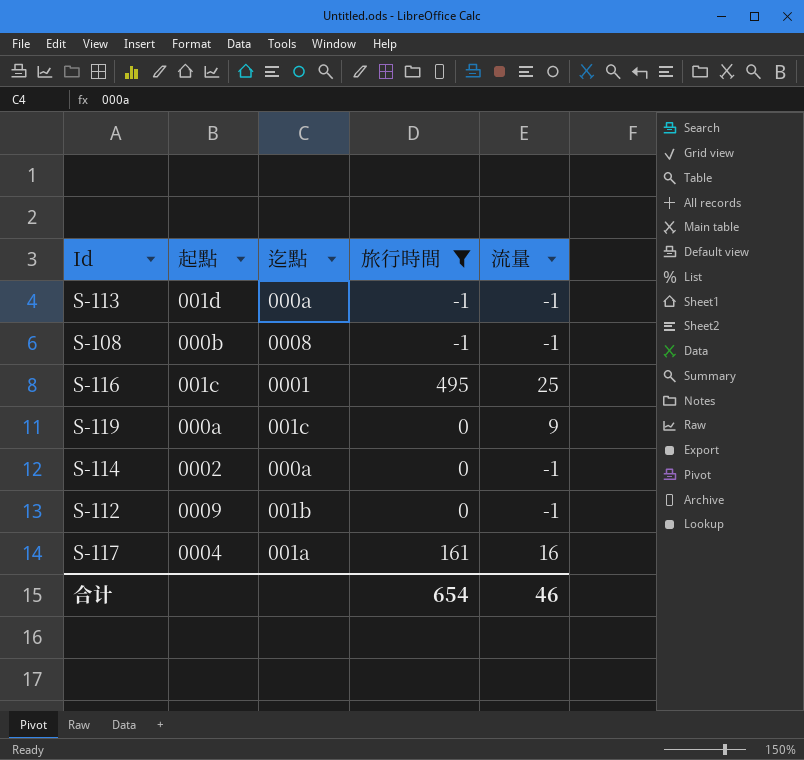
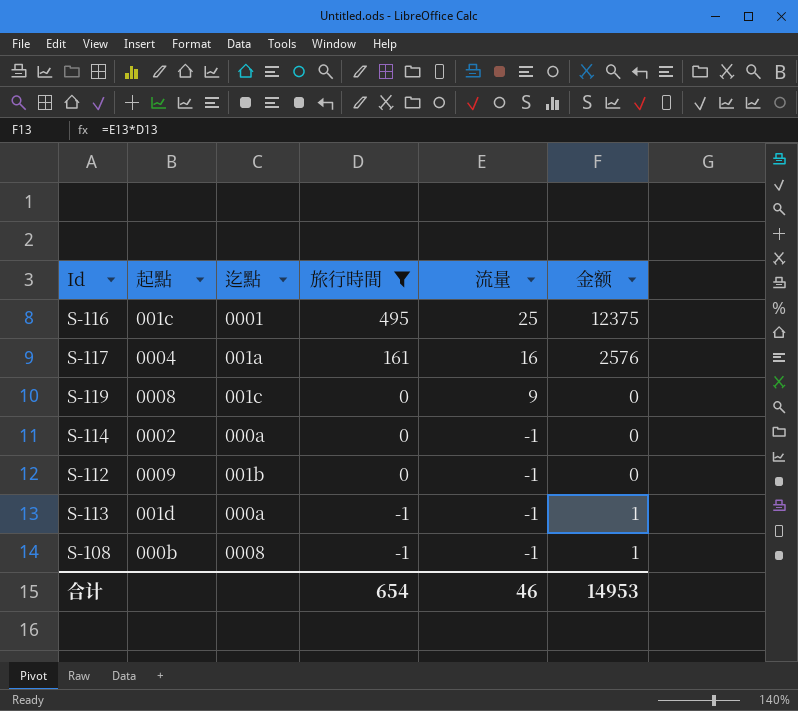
row order: none -> 旅行時間 descending
column 金额 | formula: none -> [旅行時間] * [流量]
S-119 | 起點: 000a -> 0008

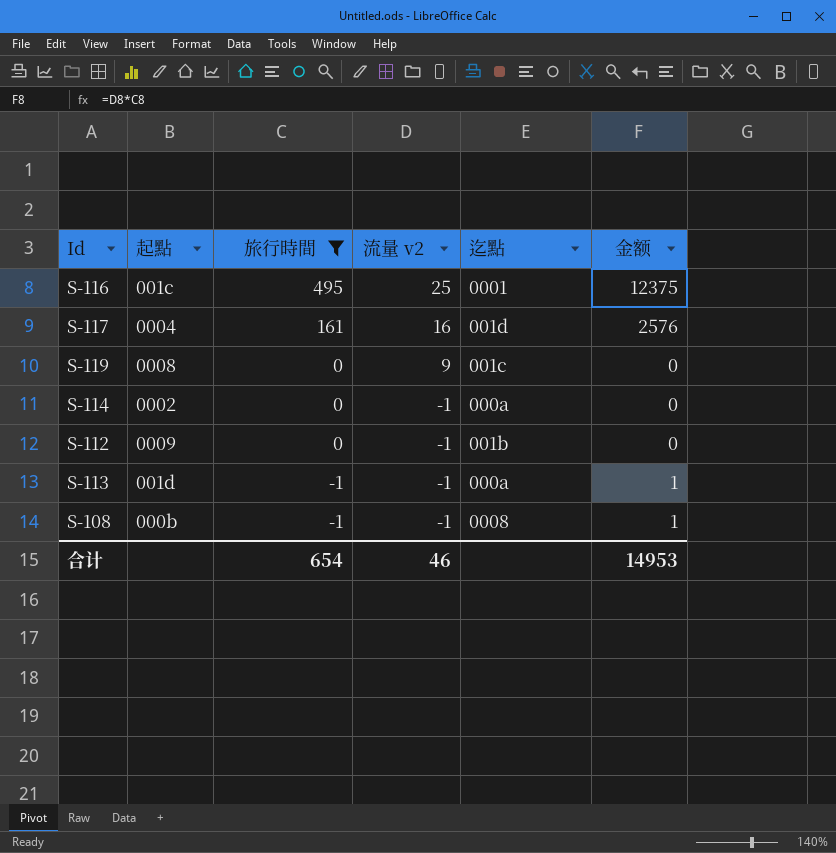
column name: 流量 -> 流量 v2
column 迄點 | position: 3 -> 5
S-117 | 迄點: 001a -> 001d

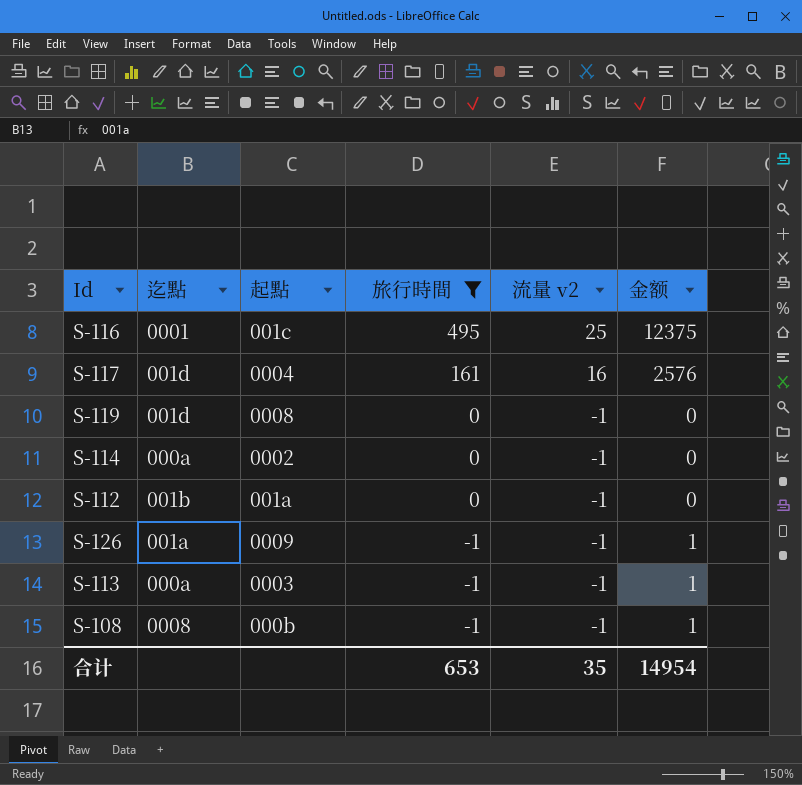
column 迄點 | position: 5 -> 2
S-119 | 迄點: 001c -> 001d
S-119 | 流量 v2: 9 -> -1
S-112 | 起點: 0009 -> 001a
row S-126: none -> 001a | 0009 | -1 | -1 | 1
S-113 | 起點: 001d -> 0003
合计 | 旅行時間: 654 -> 653
合计 | 流量 v2: 46 -> 35
合计 | 金额: 14953 -> 14954

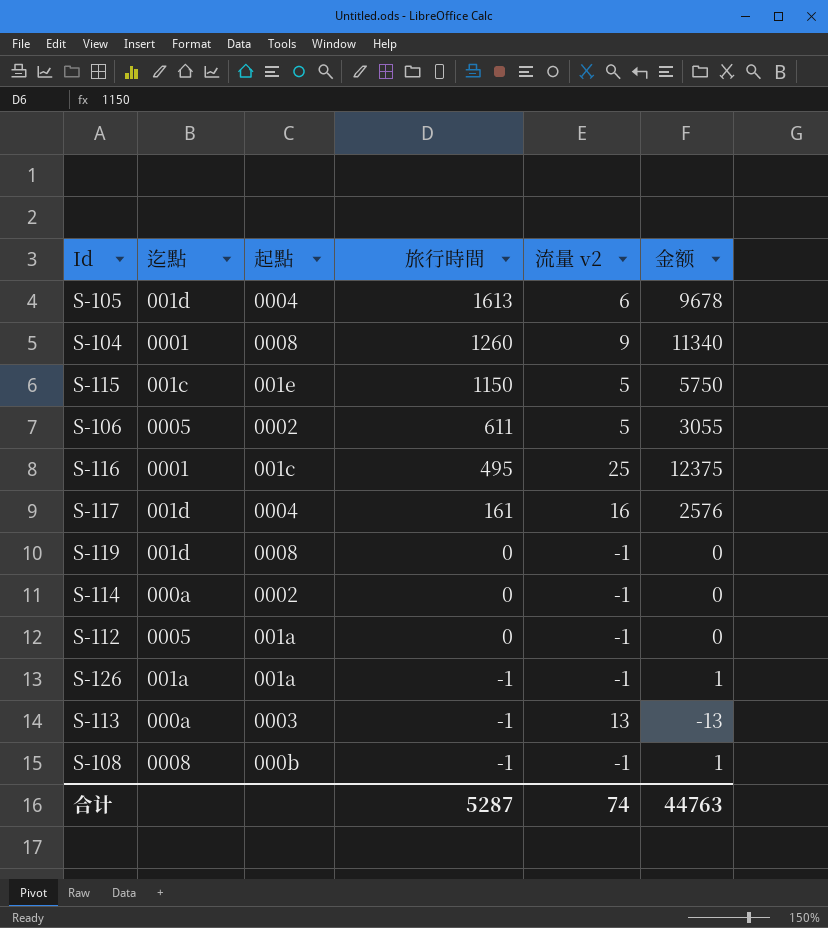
filter: 旅行時間 <= 495 -> none
S-112 | 迄點: 001b -> 0005
S-126 | 起點: 0009 -> 001a
S-113 | 流量 v2: -1 -> 13
S-113 | 金额: 1 -> -13
合计 | 旅行時間: 653 -> 5287
合计 | 流量 v2: 35 -> 74
合计 | 金额: 14954 -> 44763

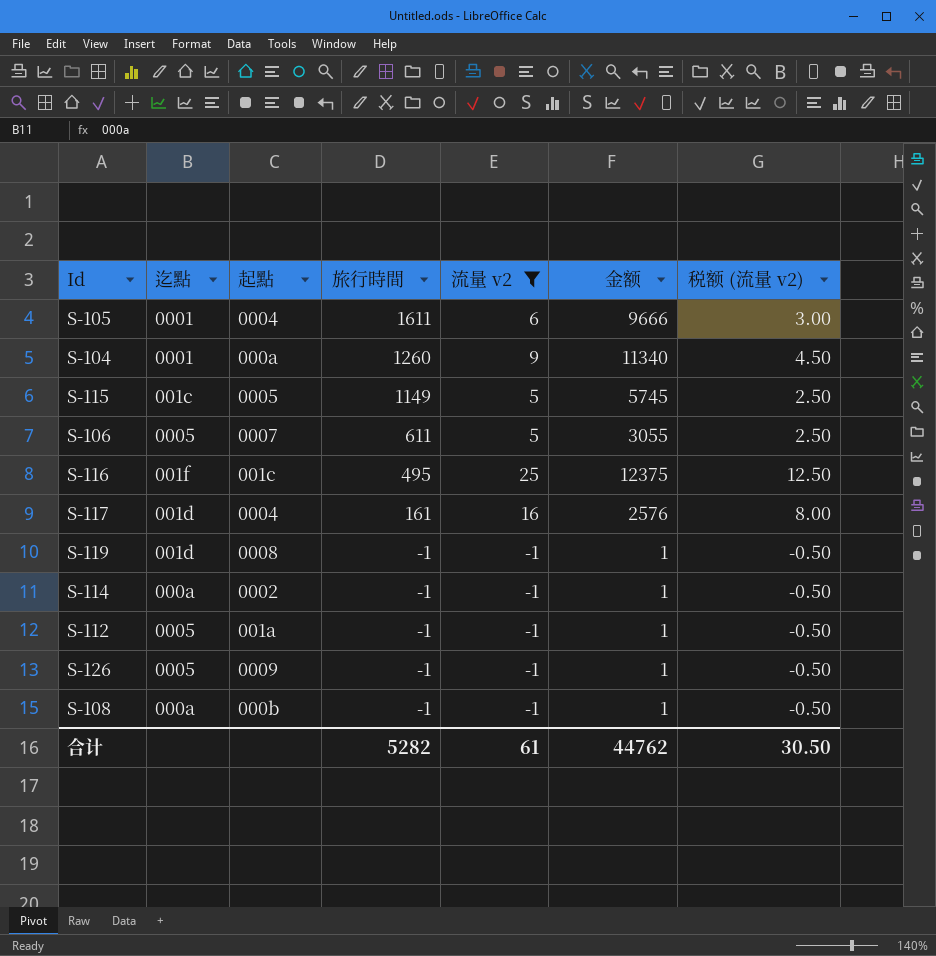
filter: none -> 流量 v2 != 13
column 税额 (流量 v2) | formula: none -> [流量 v2] * 0.5
S-105 | 迄點: 001d -> 0001
S-105 | 旅行時間: 1613 -> 1611
S-105 | 金额: 9678 -> 9666
S-104 | 起點: 0008 -> 000a
S-115 | 起點: 001e -> 0005
S-115 | 旅行時間: 1150 -> 1149
S-115 | 金额: 5750 -> 5745
S-106 | 起點: 0002 -> 0007
S-116 | 迄點: 0001 -> 001f
S-119 | 旅行時間: 0 -> -1
S-119 | 金额: 0 -> 1
S-114 | 旅行時間: 0 -> -1
S-114 | 金额: 0 -> 1
S-112 | 旅行時間: 0 -> -1
S-112 | 金额: 0 -> 1
S-126 | 迄點: 001a -> 0005
S-126 | 起點: 001a -> 0009
S-108 | 迄點: 0008 -> 000a
合计 | 旅行時間: 5287 -> 5282
合计 | 流量 v2: 74 -> 61
合计 | 金额: 44763 -> 44762

